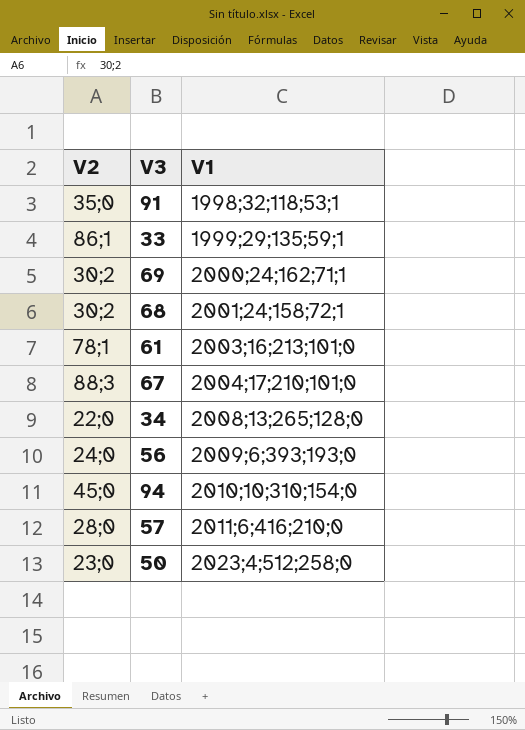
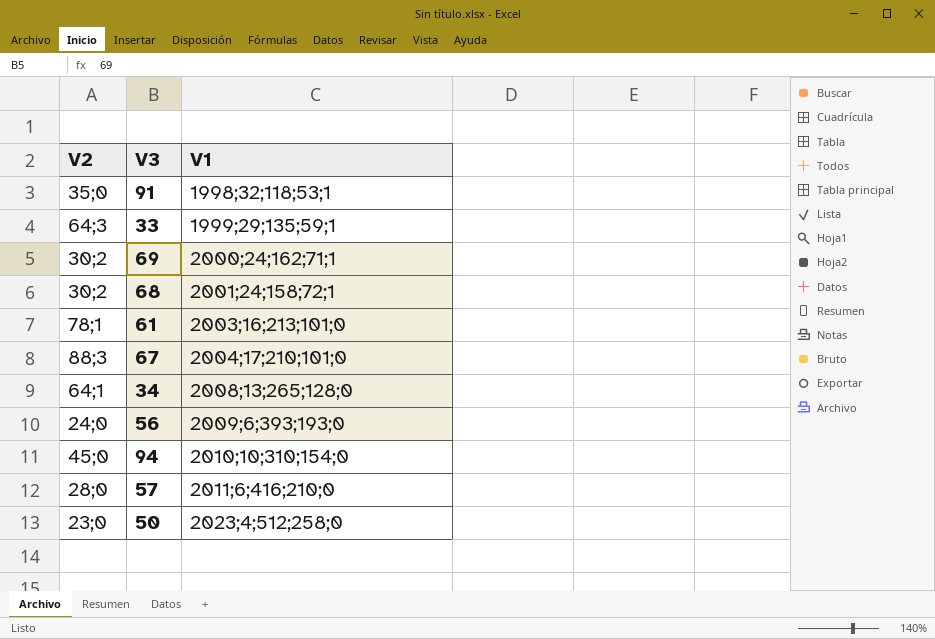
33 | V2: 86;1 -> 64;3
34 | V2: 22;0 -> 64;1

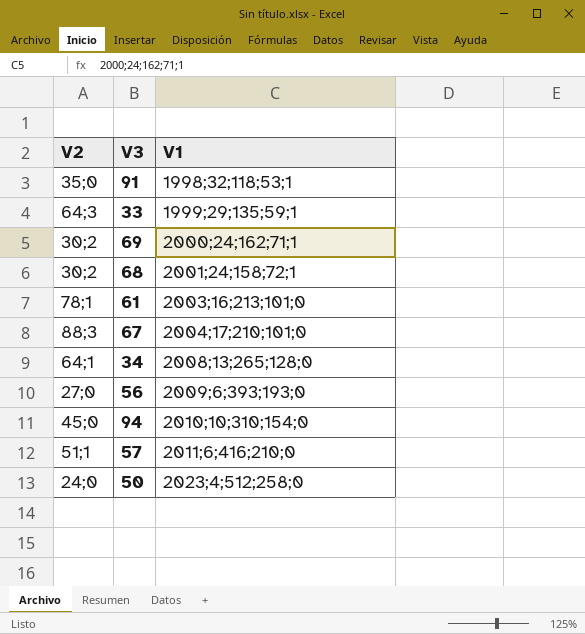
56 | V2: 24;0 -> 27;0
57 | V2: 28;0 -> 51;1
50 | V2: 23;0 -> 24;0

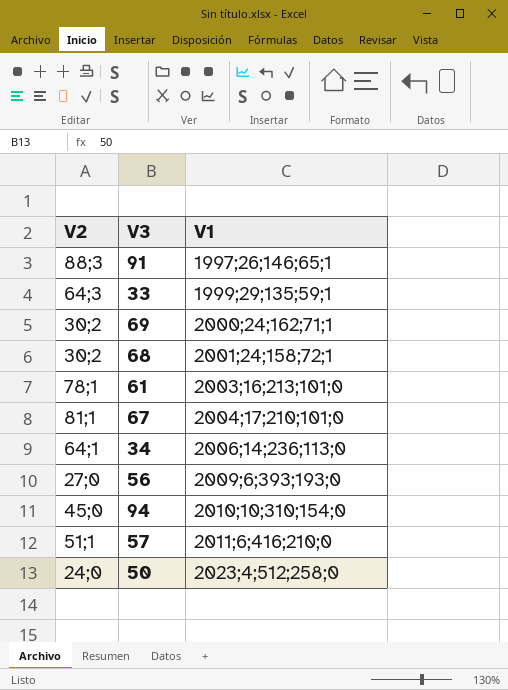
91 | V2: 35;0 -> 88;3
91 | V1: 1998;32;118;53;1 -> 1997;26;146;65;1
67 | V2: 88;3 -> 81;1
34 | V1: 2008;13;265;128;0 -> 2006;14;236;113;0

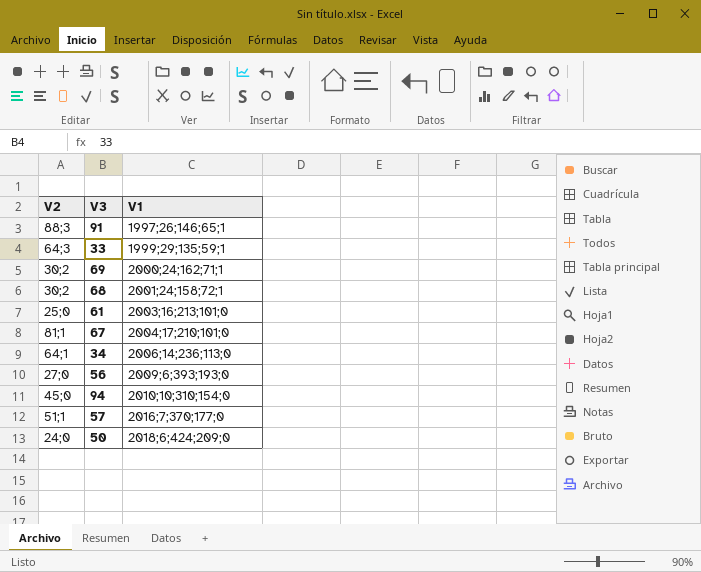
61 | V2: 78;1 -> 25;0
57 | V1: 2011;6;416;210;0 -> 2016;7;370;177;0
50 | V1: 2023;4;512;258;0 -> 2018;6;424;209;0

